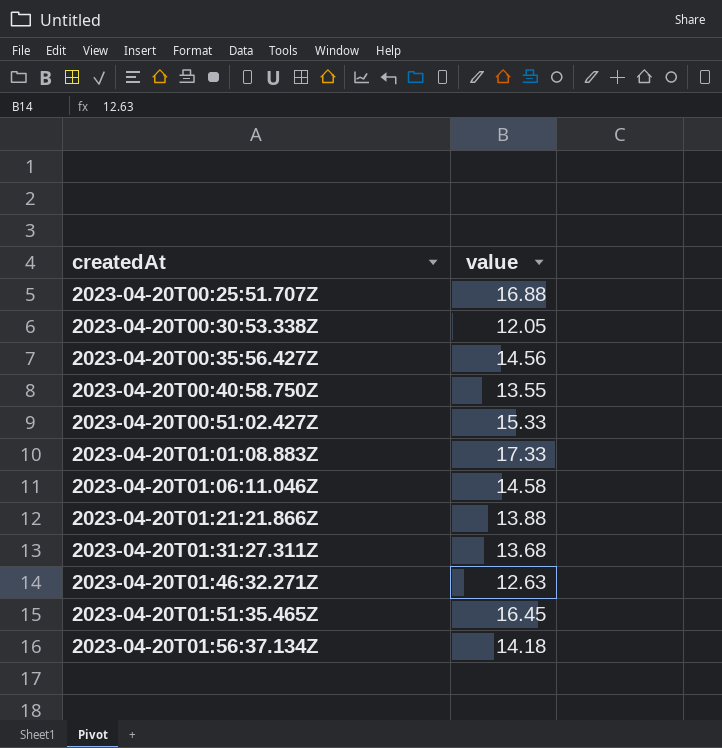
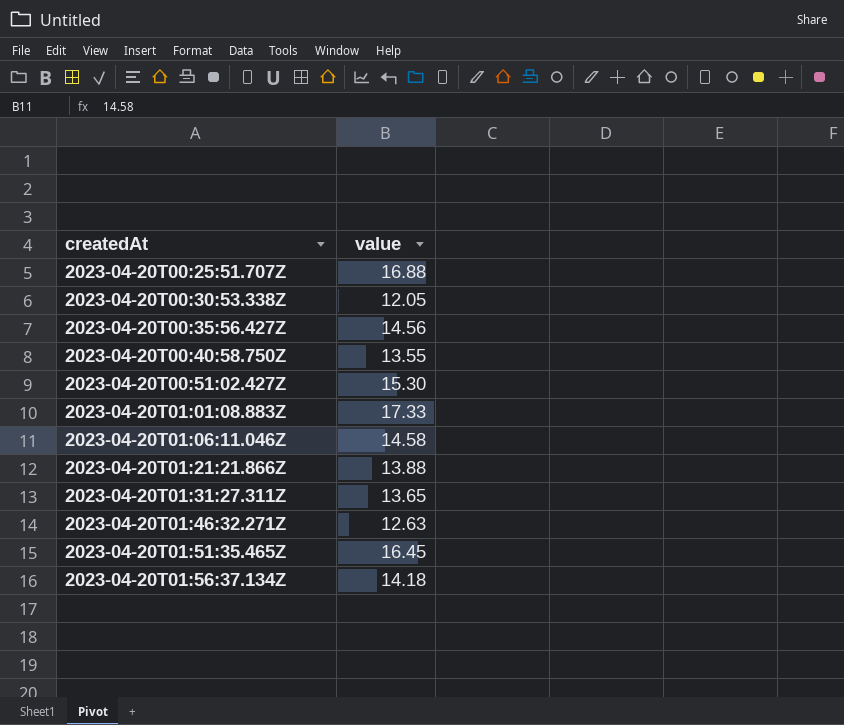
2023-04-20T00:51:02.427Z | value: 15.33 -> 15.30
2023-04-20T01:31:27.311Z | value: 13.68 -> 13.65

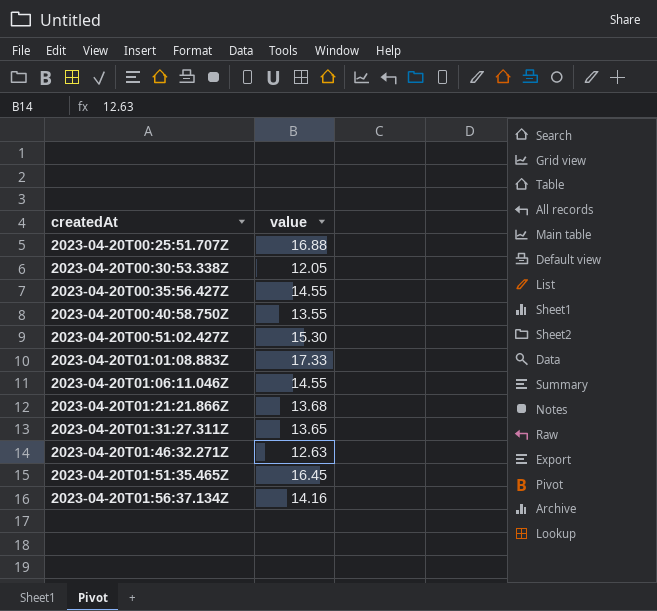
2023-04-20T00:35:56.427Z | value: 14.56 -> 14.55
2023-04-20T01:06:11.046Z | value: 14.58 -> 14.55
2023-04-20T01:21:21.866Z | value: 13.88 -> 13.68
2023-04-20T01:56:37.134Z | value: 14.18 -> 14.16

